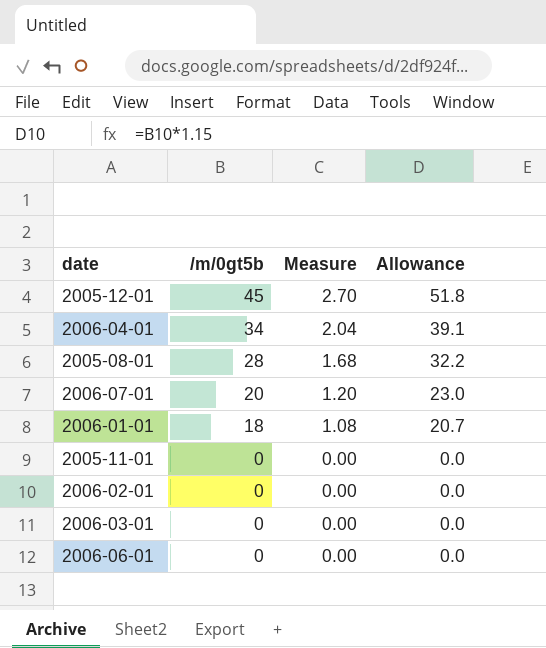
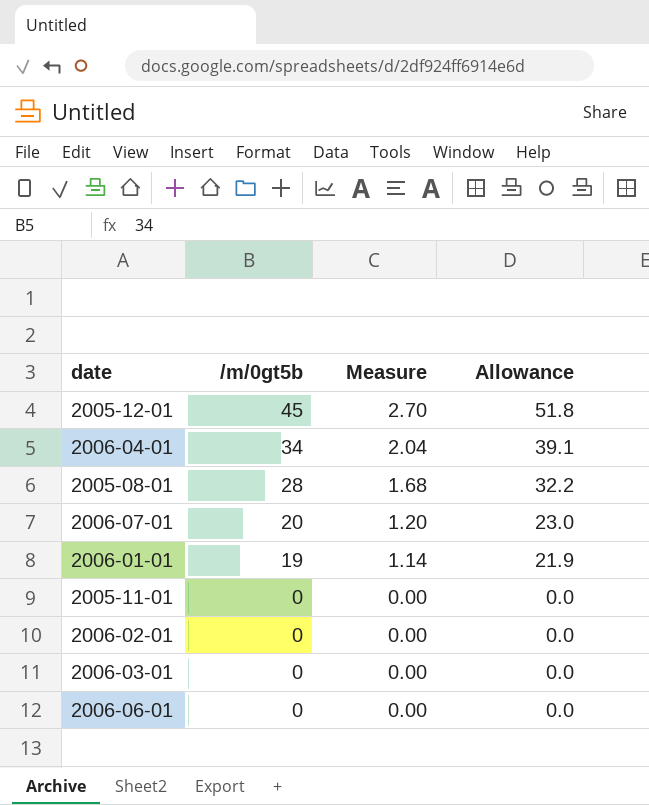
2006-01-01 | /m/0gt5b: 18 -> 19
2006-01-01 | Measure: 1.08 -> 1.14
2006-01-01 | Allowance: 20.7 -> 21.9

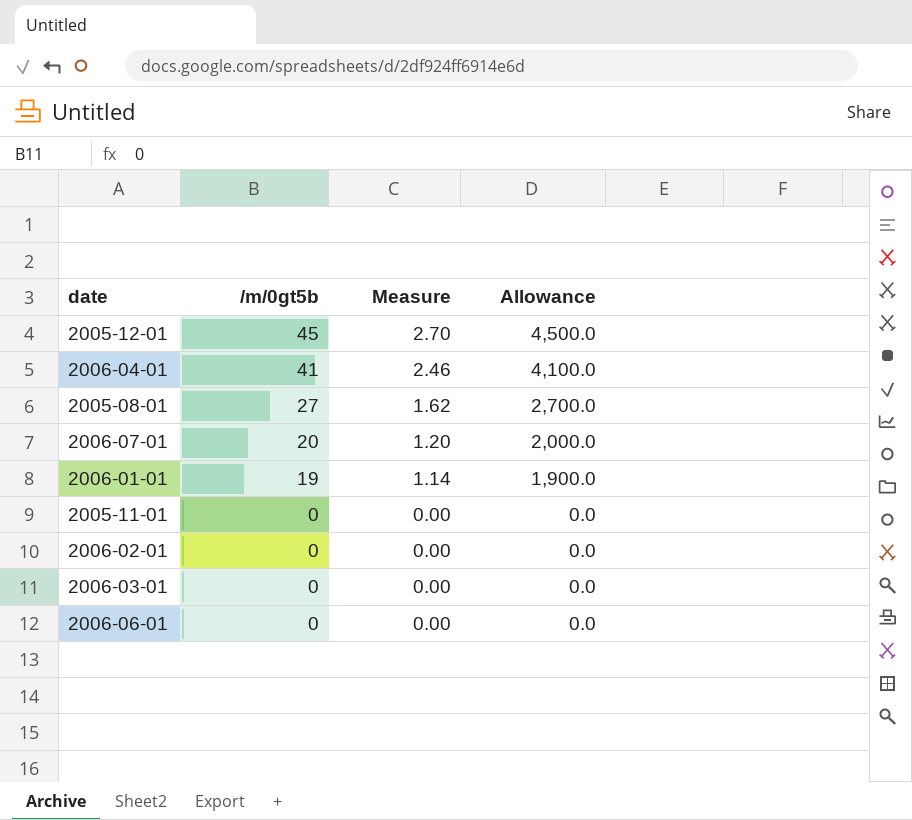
column Allowance | formula: [/m/0gt5b] * 1.15 -> [/m/0gt5b] * 100
2006-04-01 | /m/0gt5b: 34 -> 41
2006-04-01 | Measure: 2.04 -> 2.46
2005-08-01 | /m/0gt5b: 28 -> 27
2005-08-01 | Measure: 1.68 -> 1.62

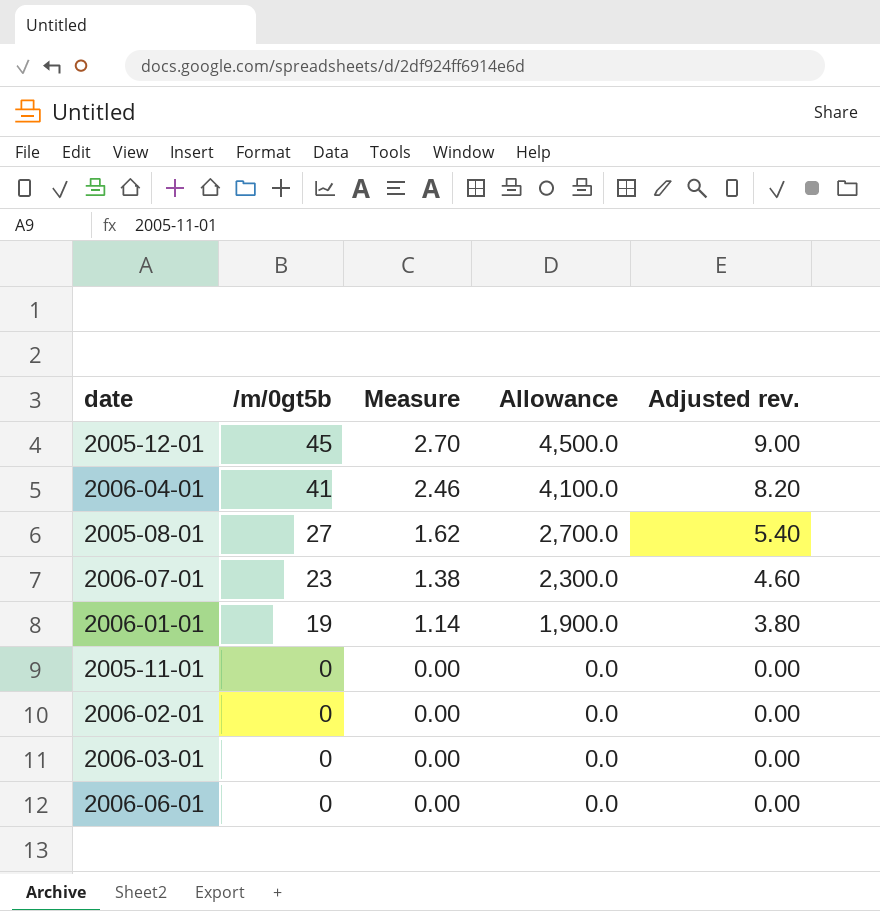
column Adjusted rev. | formula: none -> [/m/0gt5b] * 0.2
2006-07-01 | /m/0gt5b: 20 -> 23
2006-07-01 | Measure: 1.20 -> 1.38
2006-07-01 | Allowance: 2,000.0 -> 2,300.0

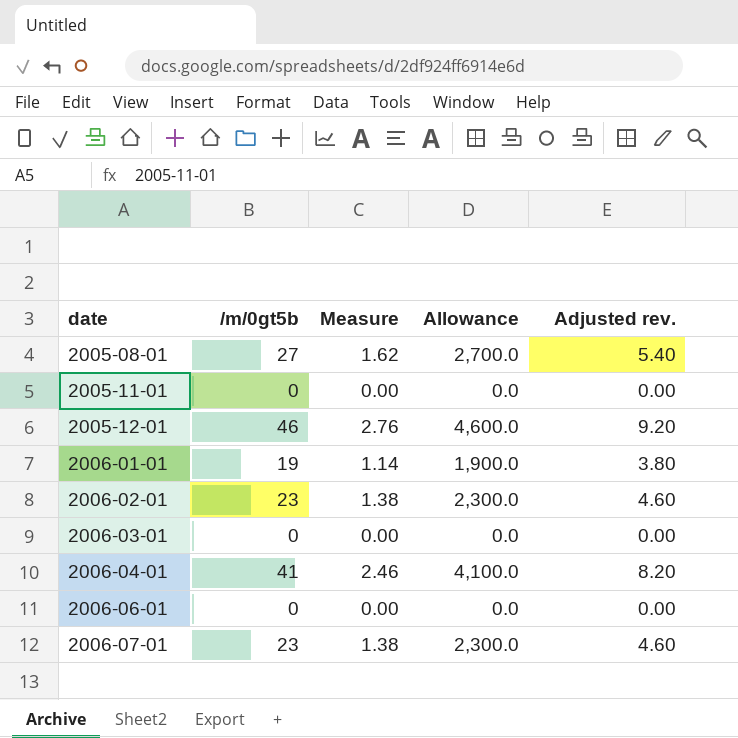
row order: /m/0gt5b descending -> date ascending
2005-12-01 | /m/0gt5b: 45 -> 46
2005-12-01 | Measure: 2.70 -> 2.76
2005-12-01 | Allowance: 4,500.0 -> 4,600.0
2005-12-01 | Adjusted rev.: 9.00 -> 9.20
2006-02-01 | /m/0gt5b: 0 -> 23
2006-02-01 | Measure: 0.00 -> 1.38
2006-02-01 | Allowance: 0.0 -> 2,300.0
2006-02-01 | Adjusted rev.: 0.00 -> 4.60

